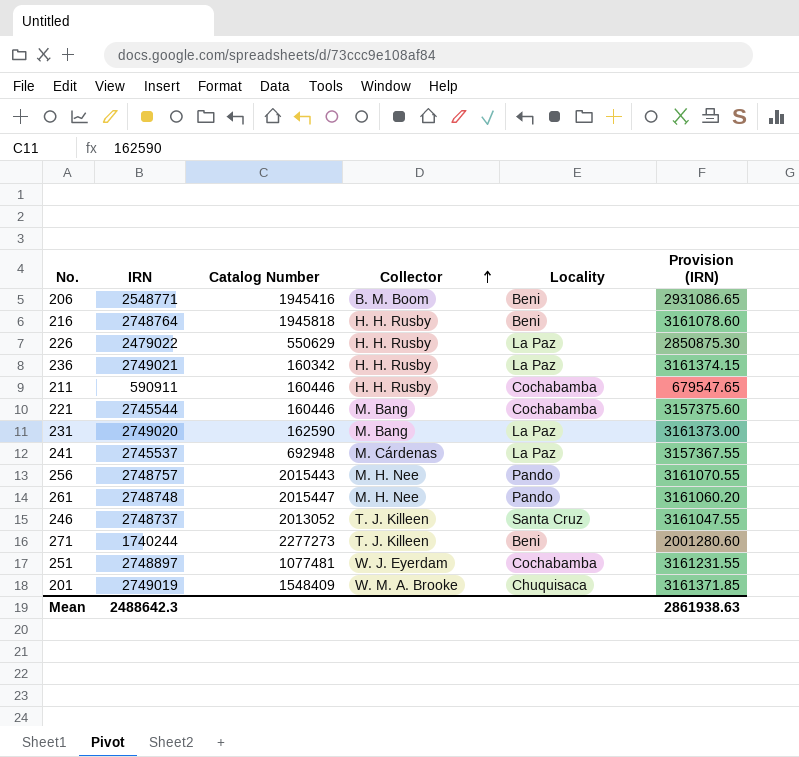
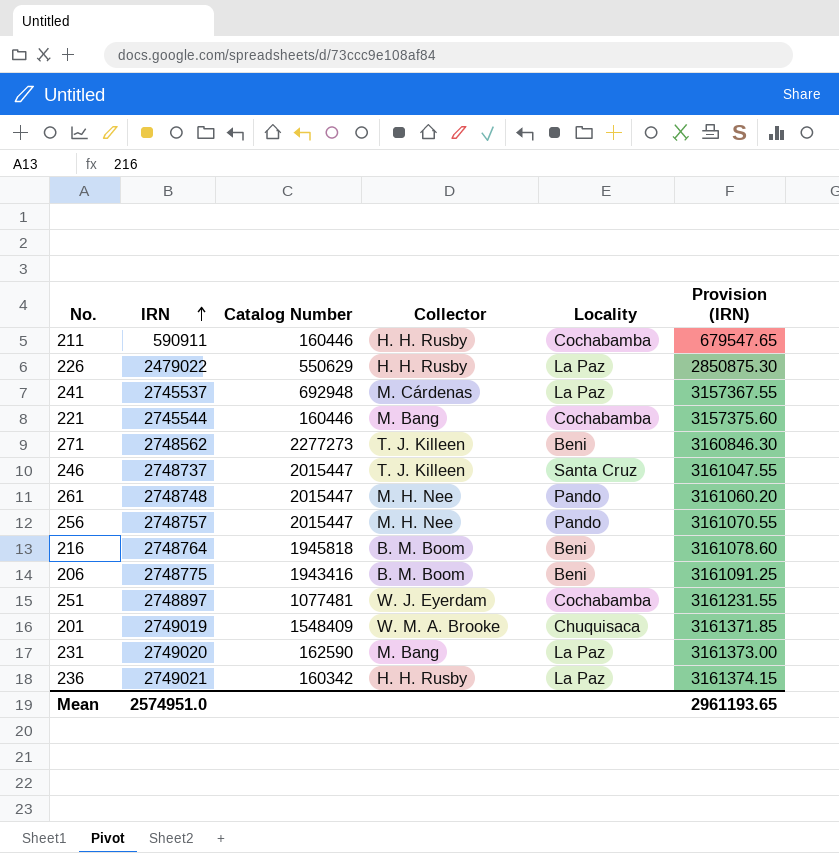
row order: Collector ascending -> IRN ascending
271 | IRN: 1740244 -> 2748562
271 | Provision (IRN): 2001280.60 -> 3160846.30
246 | Catalog Number: 2013052 -> 2015447
256 | Catalog Number: 2015443 -> 2015447
216 | Collector: H. H. Rusby -> B. M. Boom
206 | IRN: 2548771 -> 2748775
206 | Catalog Number: 1945416 -> 1943416
206 | Provision (IRN): 2931086.65 -> 3161091.25
Mean | IRN: 2488642.3 -> 2574951.0
Mean | Provision (IRN): 2861938.63 -> 2961193.65

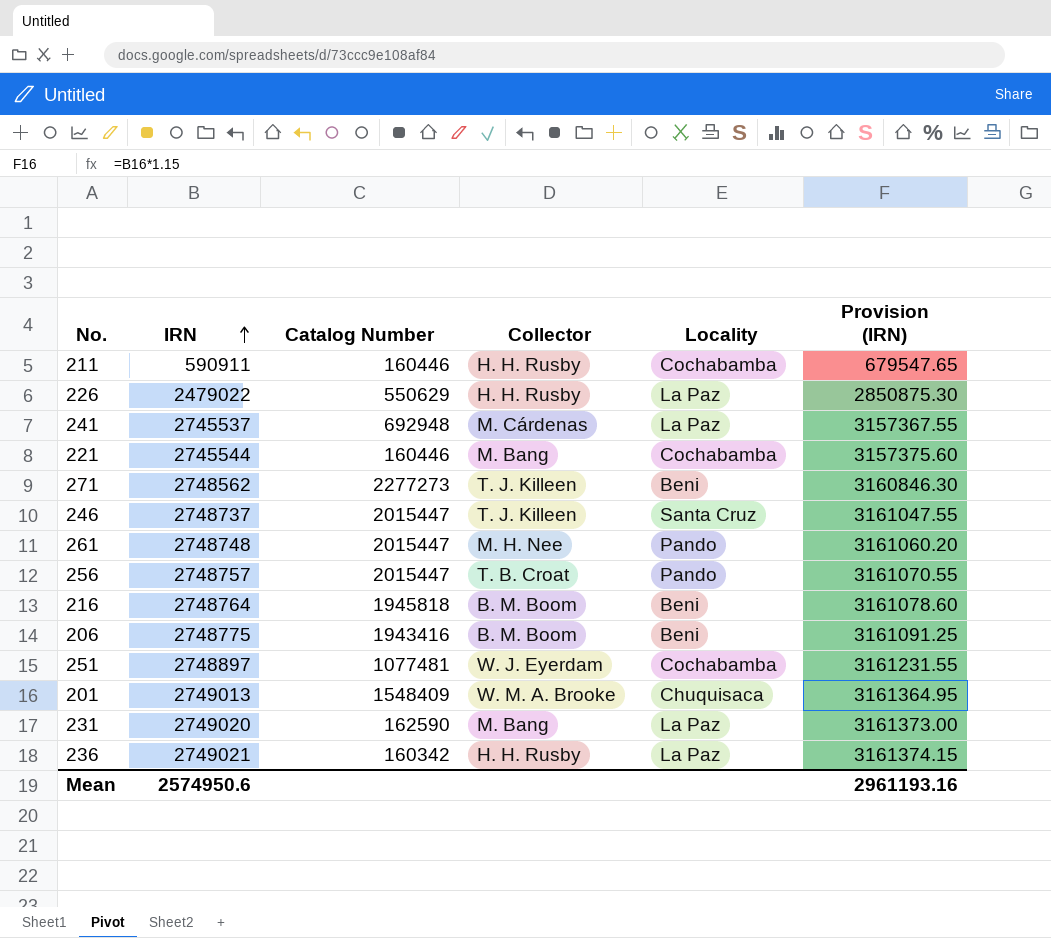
256 | Collector: M. H. Nee -> T. B. Croat
201 | IRN: 2749019 -> 2749013
201 | Provision (IRN): 3161371.85 -> 3161364.95
Mean | IRN: 2574951.0 -> 2574950.6
Mean | Provision (IRN): 2961193.65 -> 2961193.16

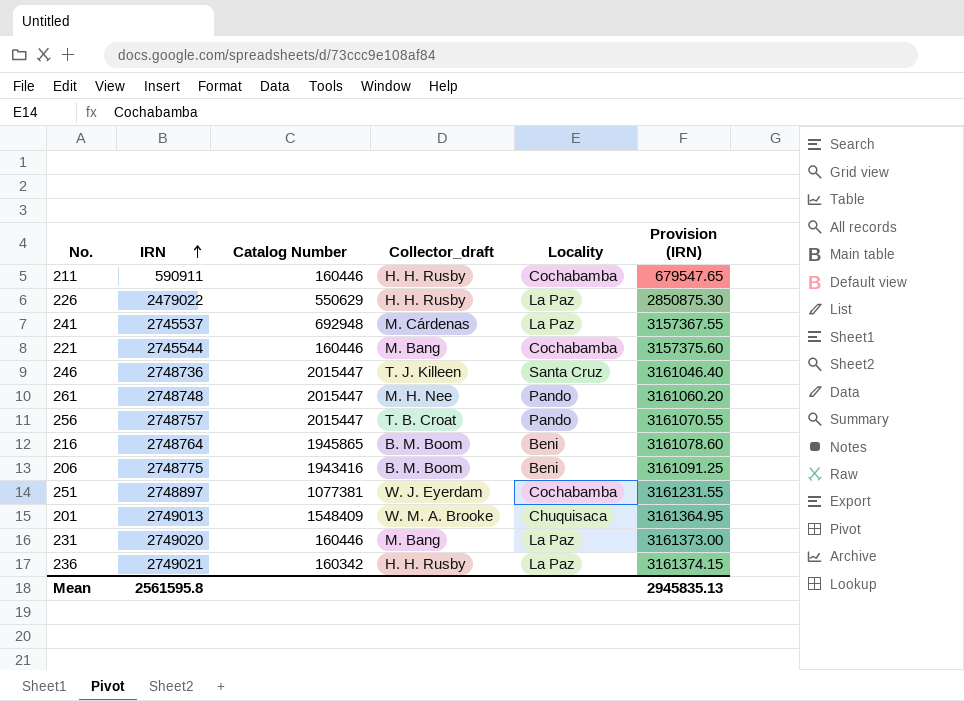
column name: Collector -> Collector_draft
row 271: 2748562 | 2277273 | T. J. Killeen | Beni | 3160846.30 -> none
246 | IRN: 2748737 -> 2748736
246 | Provision (IRN): 3161047.55 -> 3161046.40
216 | Catalog Number: 1945818 -> 1945865
251 | Catalog Number: 1077481 -> 1077381
231 | Catalog Number: 162590 -> 160446
Mean | IRN: 2574950.6 -> 2561595.8
Mean | Provision (IRN): 2961193.16 -> 2945835.13

